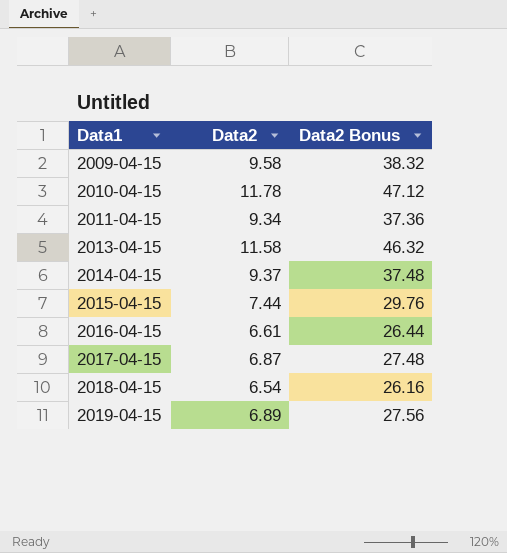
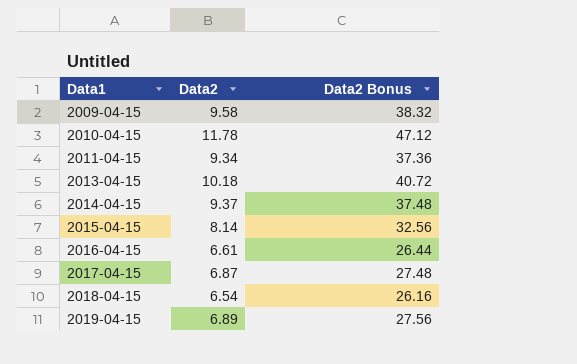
2013-04-15 | Data2: 11.58 -> 10.18
2013-04-15 | Data2 Bonus: 46.32 -> 40.72
2015-04-15 | Data2: 7.44 -> 8.14
2015-04-15 | Data2 Bonus: 29.76 -> 32.56

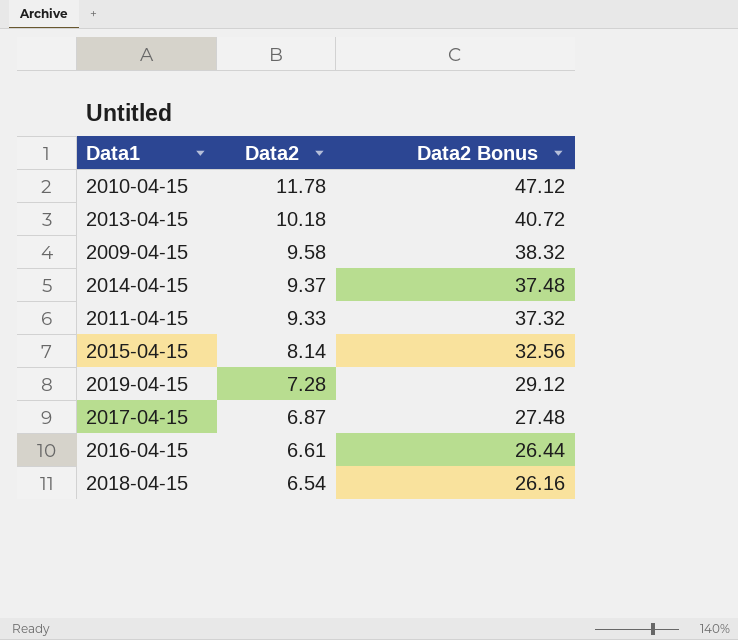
row order: Data1 ascending -> Data2 descending
2011-04-15 | Data2: 9.34 -> 9.33
2011-04-15 | Data2 Bonus: 37.36 -> 37.32
2019-04-15 | Data2: 6.89 -> 7.28
2019-04-15 | Data2 Bonus: 27.56 -> 29.12

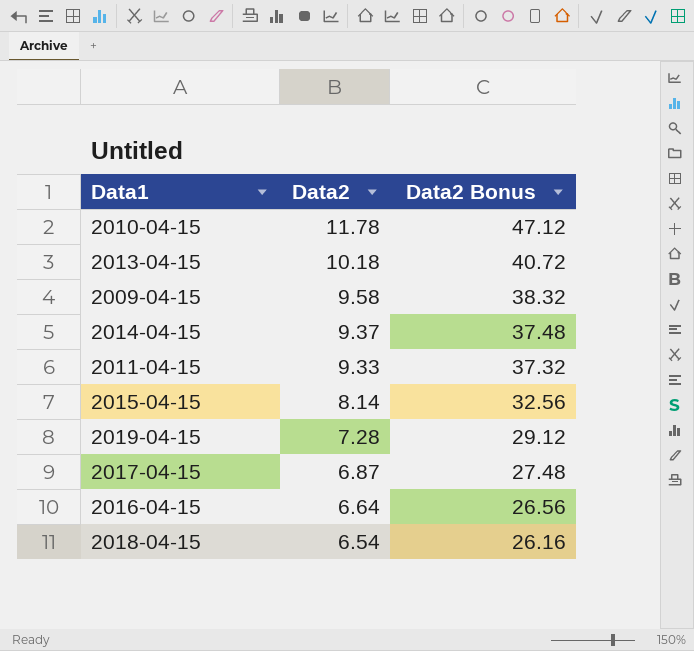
2016-04-15 | Data2: 6.61 -> 6.64
2016-04-15 | Data2 Bonus: 26.44 -> 26.56

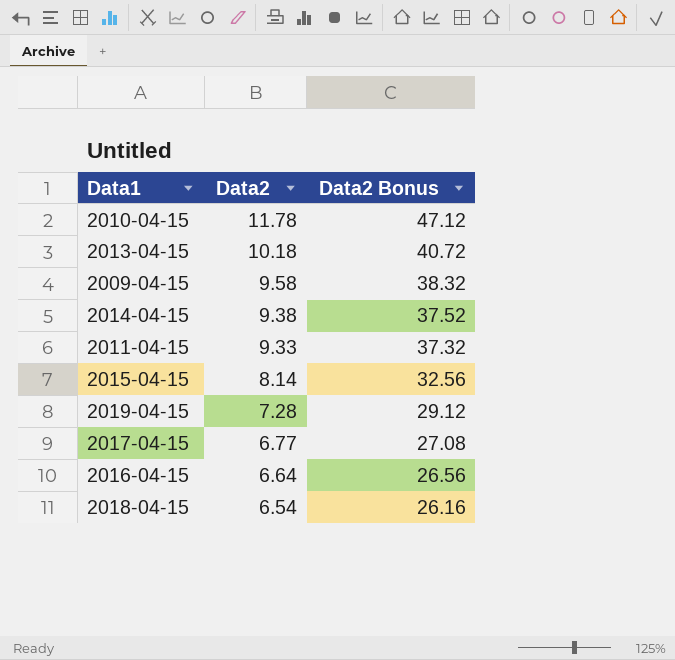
2014-04-15 | Data2: 9.37 -> 9.38
2014-04-15 | Data2 Bonus: 37.48 -> 37.52
2017-04-15 | Data2: 6.87 -> 6.77
2017-04-15 | Data2 Bonus: 27.48 -> 27.08

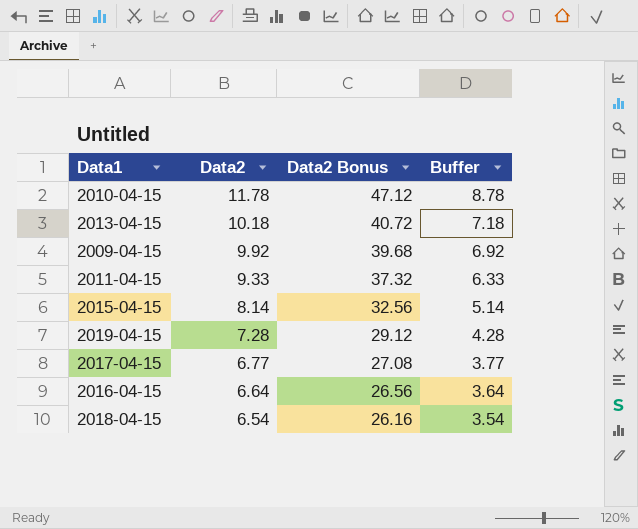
column Buffer | formula: none -> [Data2] - 3
row 2014-04-15: 9.38 | 37.52 -> none
2009-04-15 | Data2: 9.58 -> 9.92
2009-04-15 | Data2 Bonus: 38.32 -> 39.68

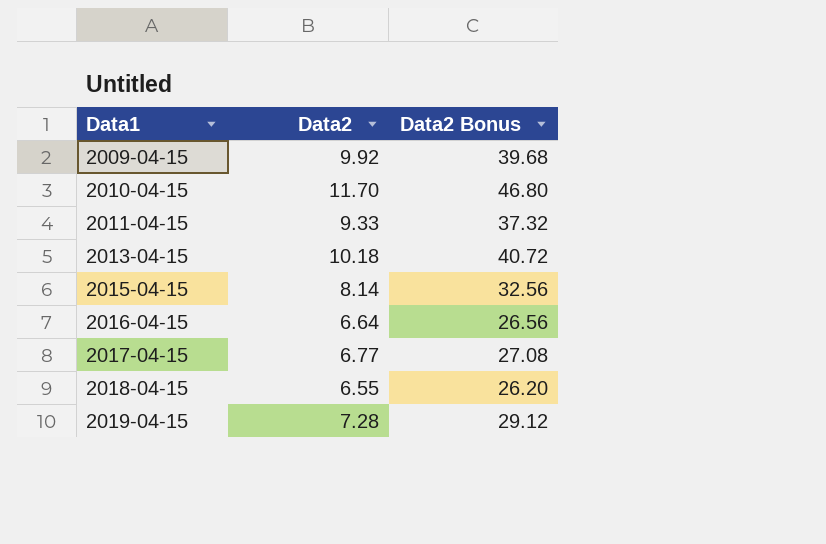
row order: Data2 descending -> Data1 ascending
column Buffer | formula: [Data2] - 3 -> none
2010-04-15 | Data2: 11.78 -> 11.70
2010-04-15 | Data2 Bonus: 47.12 -> 46.80
2018-04-15 | Data2: 6.54 -> 6.55
2018-04-15 | Data2 Bonus: 26.16 -> 26.20

